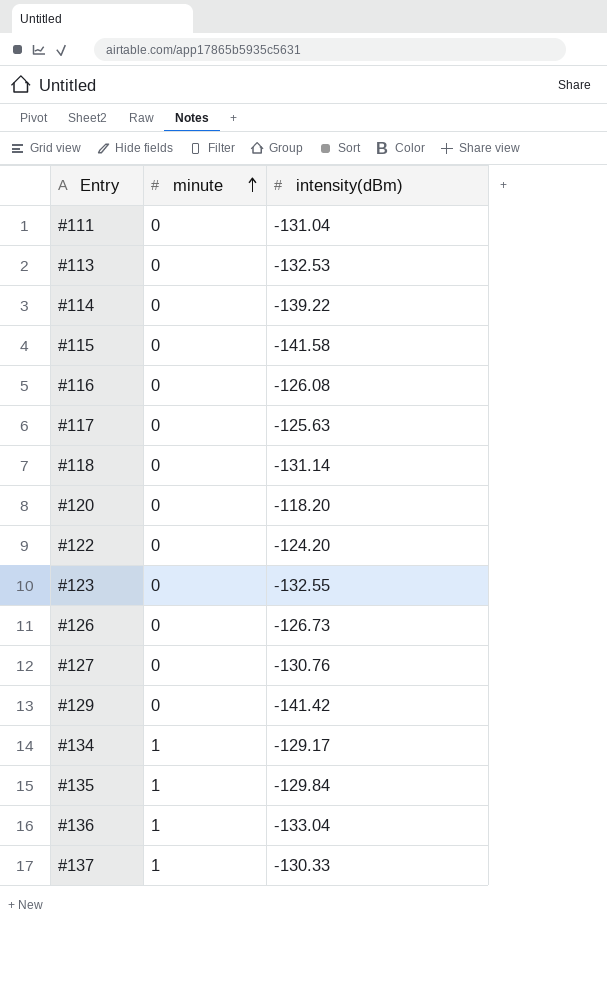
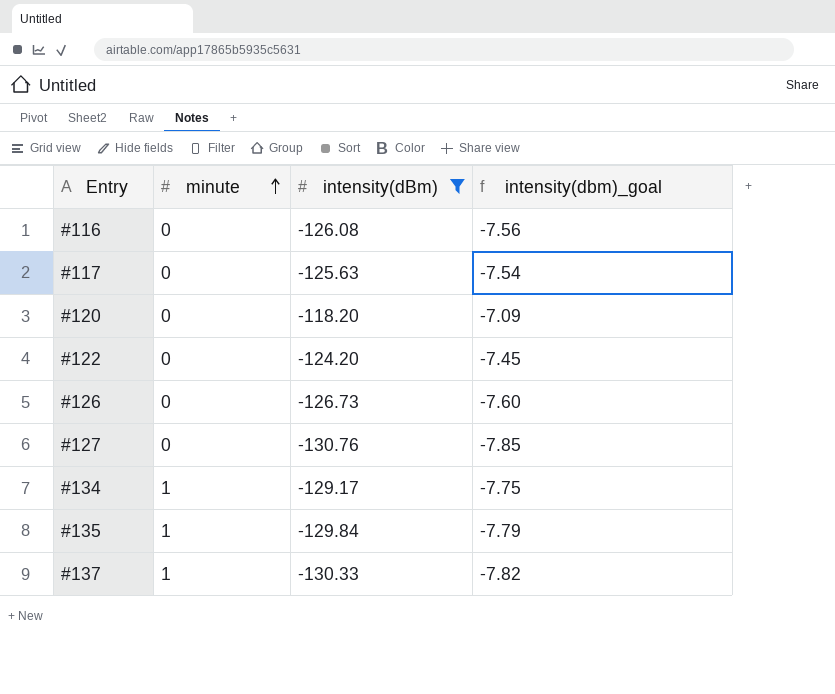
filter: none -> intensity(dBm) >= -130.76
column intensity(dbm)_goal | formula: none -> [intensity(dBm)] * 0.06

